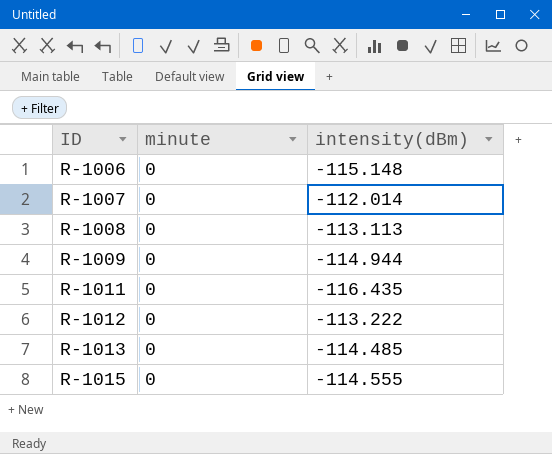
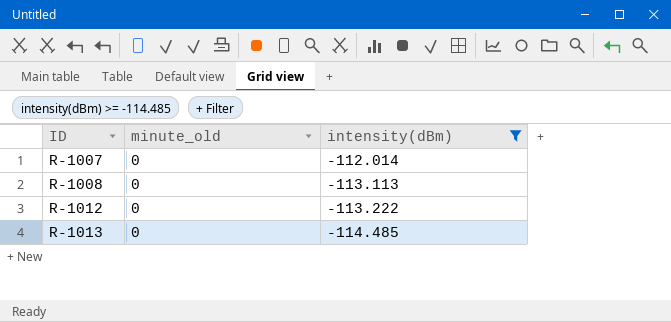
filter: none -> intensity(dBm) >= -114.485
column name: minute -> minute_old

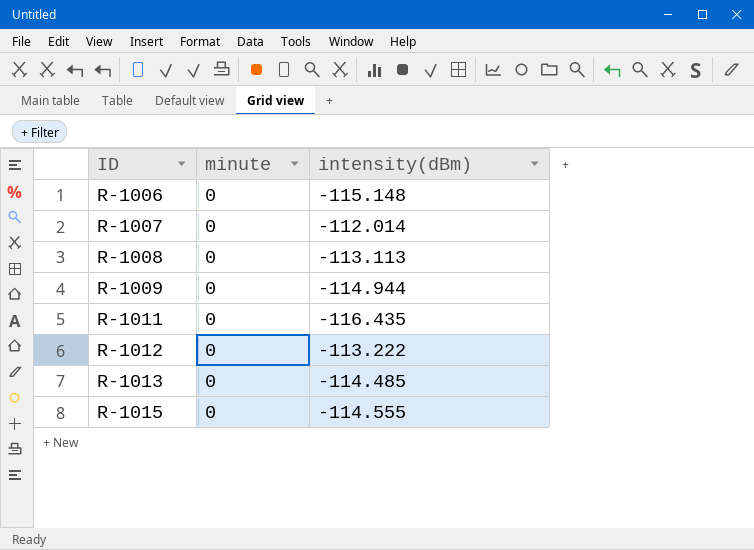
filter: intensity(dBm) >= -114.485 -> none
column name: minute_old -> minute

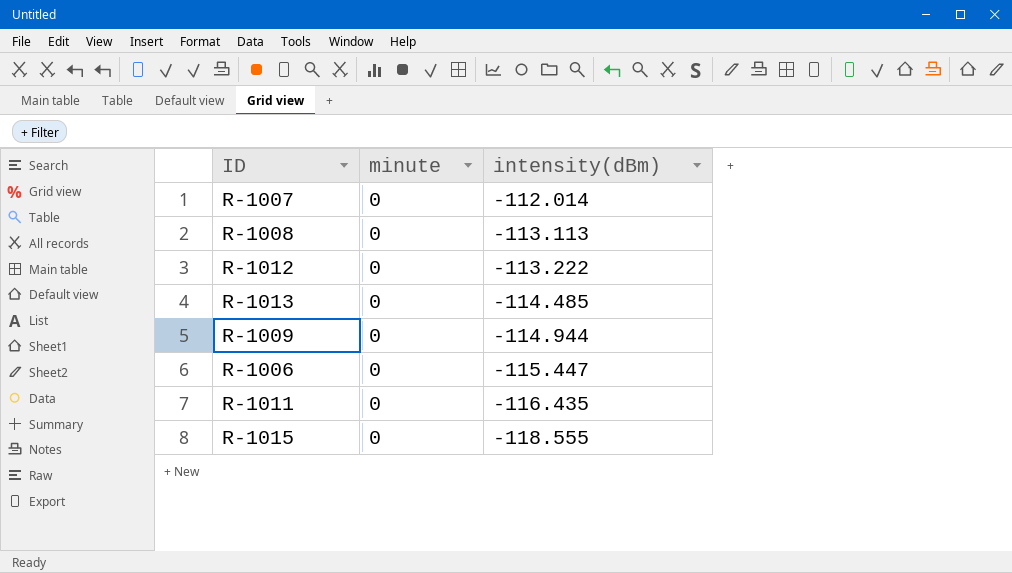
row order: ID ascending -> intensity(dBm) descending
R-1006 | intensity(dBm): -115.148 -> -115.447
R-1015 | intensity(dBm): -114.555 -> -118.555

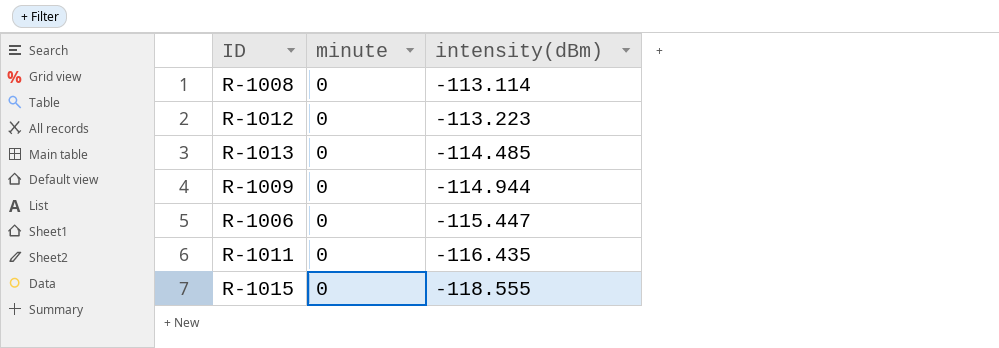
row R-1007: 0 | -112.014 -> none
R-1008 | intensity(dBm): -113.113 -> -113.114
R-1012 | intensity(dBm): -113.222 -> -113.223

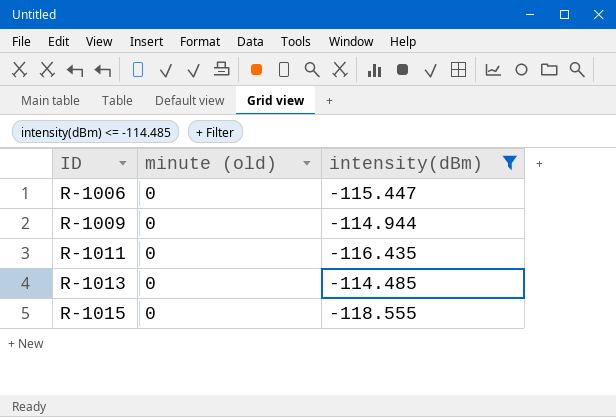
filter: none -> intensity(dBm) <= -114.485
row order: intensity(dBm) descending -> ID ascending
column name: minute -> minute (old)

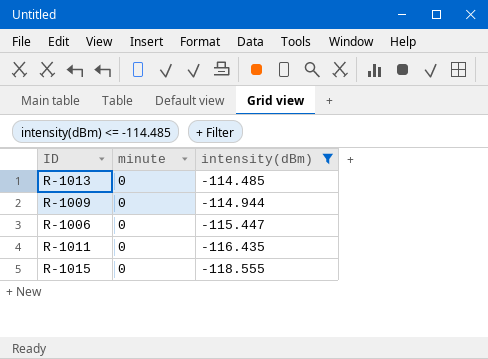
row order: ID ascending -> intensity(dBm) descending
column name: minute (old) -> minute

